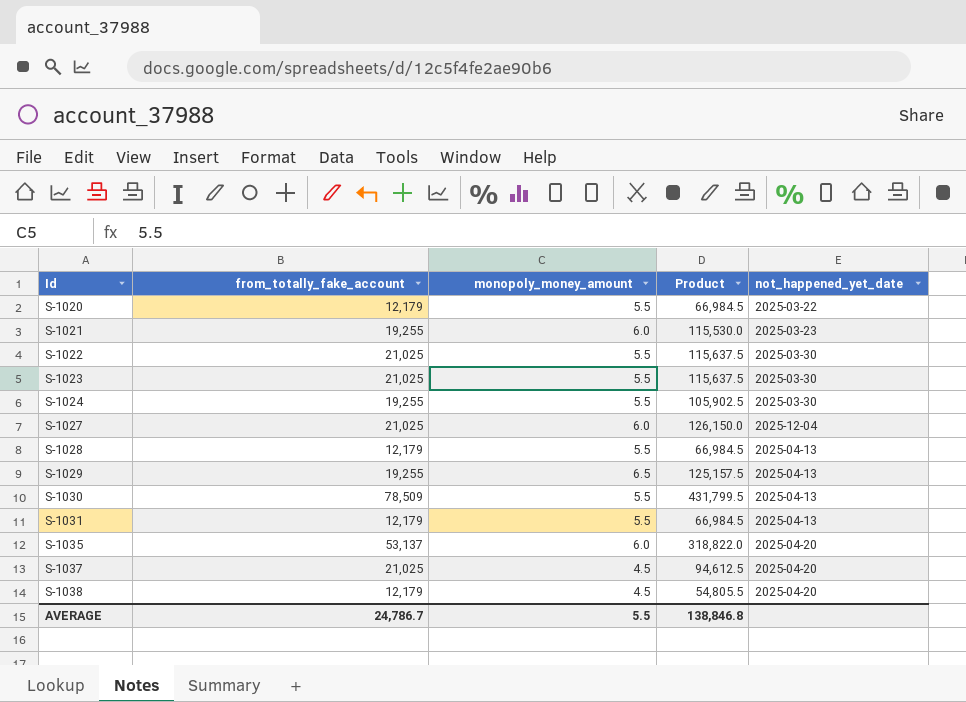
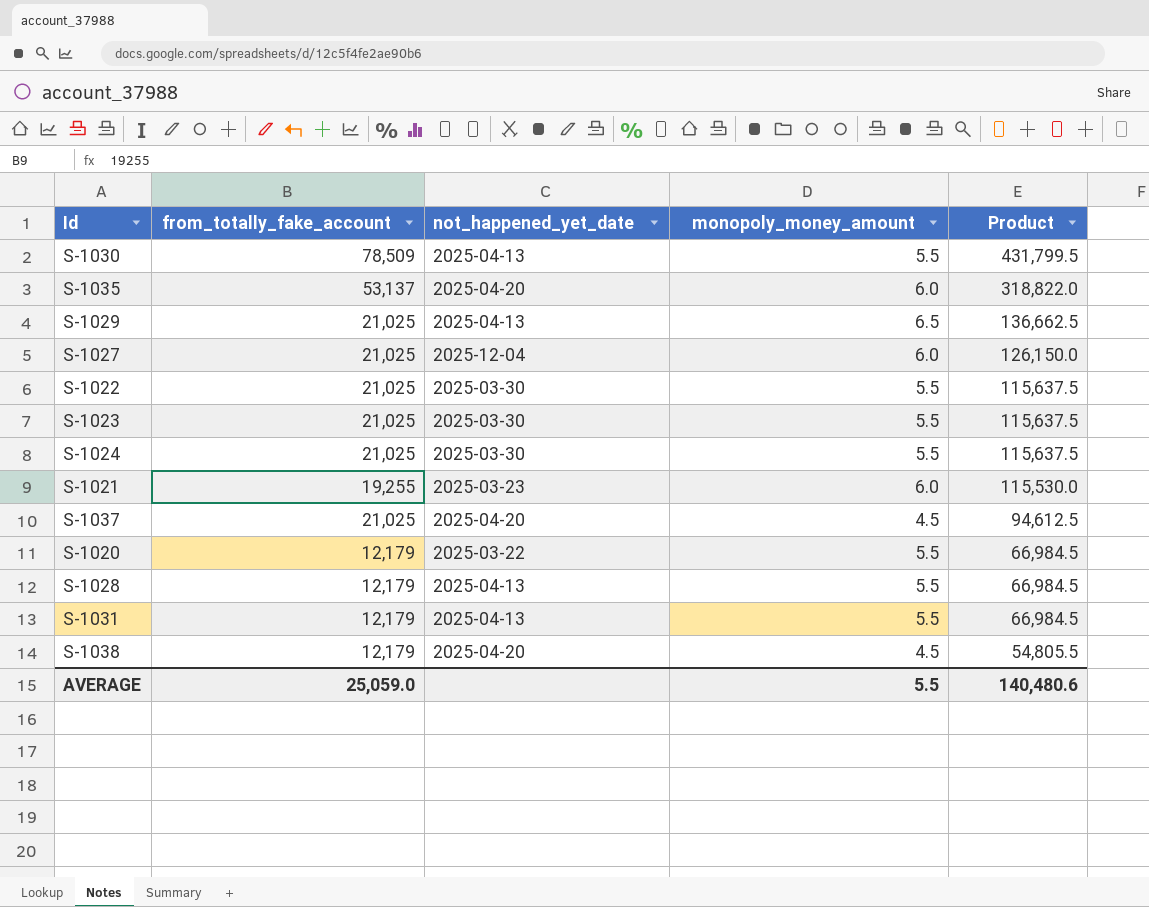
row order: Id ascending -> Product descending
column not_happened_yet_date | position: 5 -> 3
S-1029 | from_totally_fake_account: 19,255 -> 21,025
S-1029 | Product: 125,157.5 -> 136,662.5
S-1024 | from_totally_fake_account: 19,255 -> 21,025
S-1024 | Product: 105,902.5 -> 115,637.5
AVERAGE | from_totally_fake_account: 24,786.7 -> 25,059.0
AVERAGE | Product: 138,846.8 -> 140,480.6

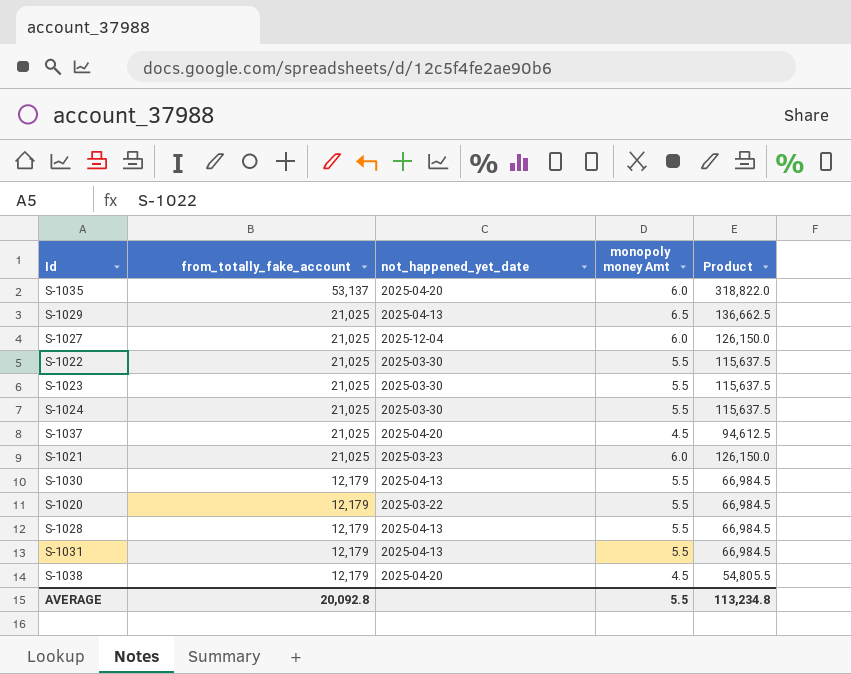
row order: Product descending -> from_totally_fake_account descending
column name: monopoly_money_amount -> monopoly money Amt
S-1021 | from_totally_fake_account: 19,255 -> 21,025
S-1021 | Product: 115,530.0 -> 126,150.0
S-1030 | from_totally_fake_account: 78,509 -> 12,179
S-1030 | Product: 431,799.5 -> 66,984.5
AVERAGE | from_totally_fake_account: 25,059.0 -> 20,092.8
AVERAGE | Product: 140,480.6 -> 113,234.8

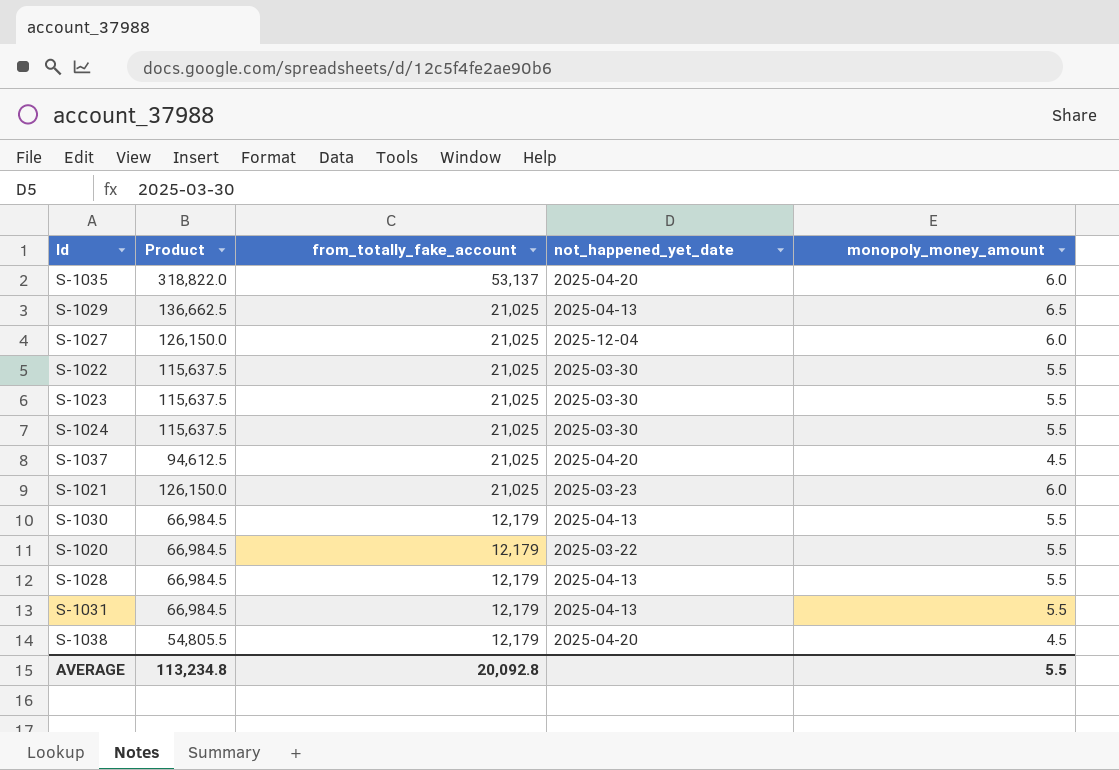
column Product | position: 5 -> 2
column name: monopoly money Amt -> monopoly_money_amount

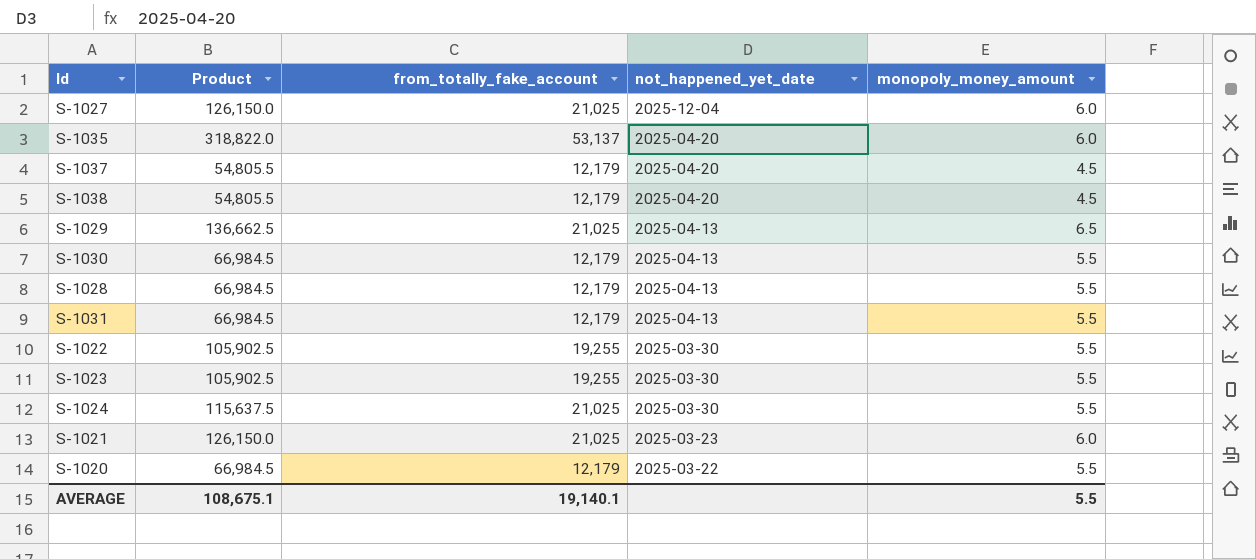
row order: from_totally_fake_account descending -> not_happened_yet_date descending
S-1037 | Product: 94,612.5 -> 54,805.5
S-1037 | from_totally_fake_account: 21,025 -> 12,179
S-1022 | Product: 115,637.5 -> 105,902.5
S-1022 | from_totally_fake_account: 21,025 -> 19,255
S-1023 | Product: 115,637.5 -> 105,902.5
S-1023 | from_totally_fake_account: 21,025 -> 19,255
AVERAGE | Product: 113,234.8 -> 108,675.1
AVERAGE | from_totally_fake_account: 20,092.8 -> 19,140.1

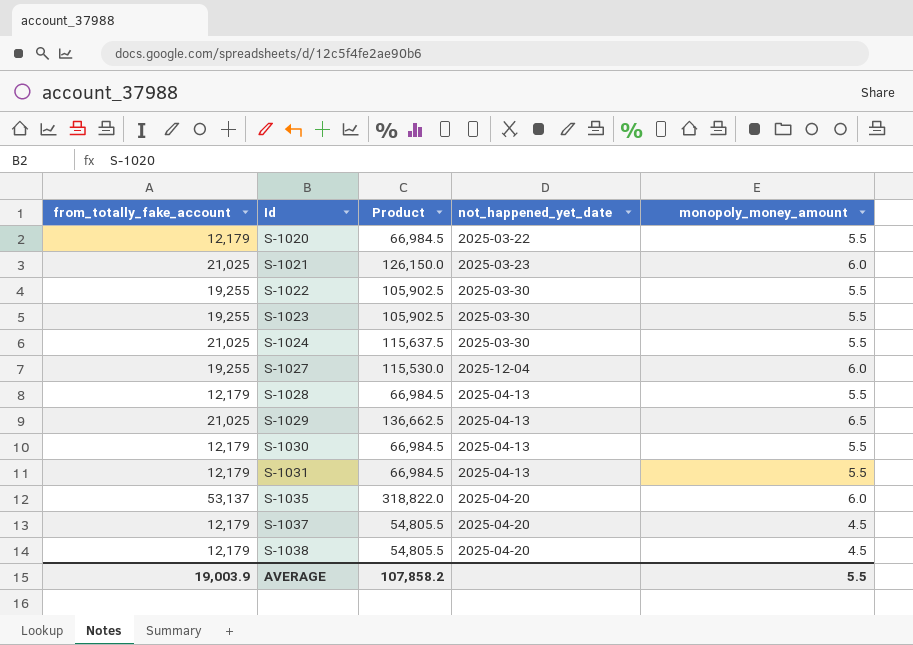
row order: not_happened_yet_date descending -> Id ascending
column from_totally_fake_account | position: 3 -> 1
S-1027 | from_totally_fake_account: 21,025 -> 19,255
S-1027 | Product: 126,150.0 -> 115,530.0
AVERAGE | from_totally_fake_account: 19,140.1 -> 19,003.9
AVERAGE | Product: 108,675.1 -> 107,858.2

